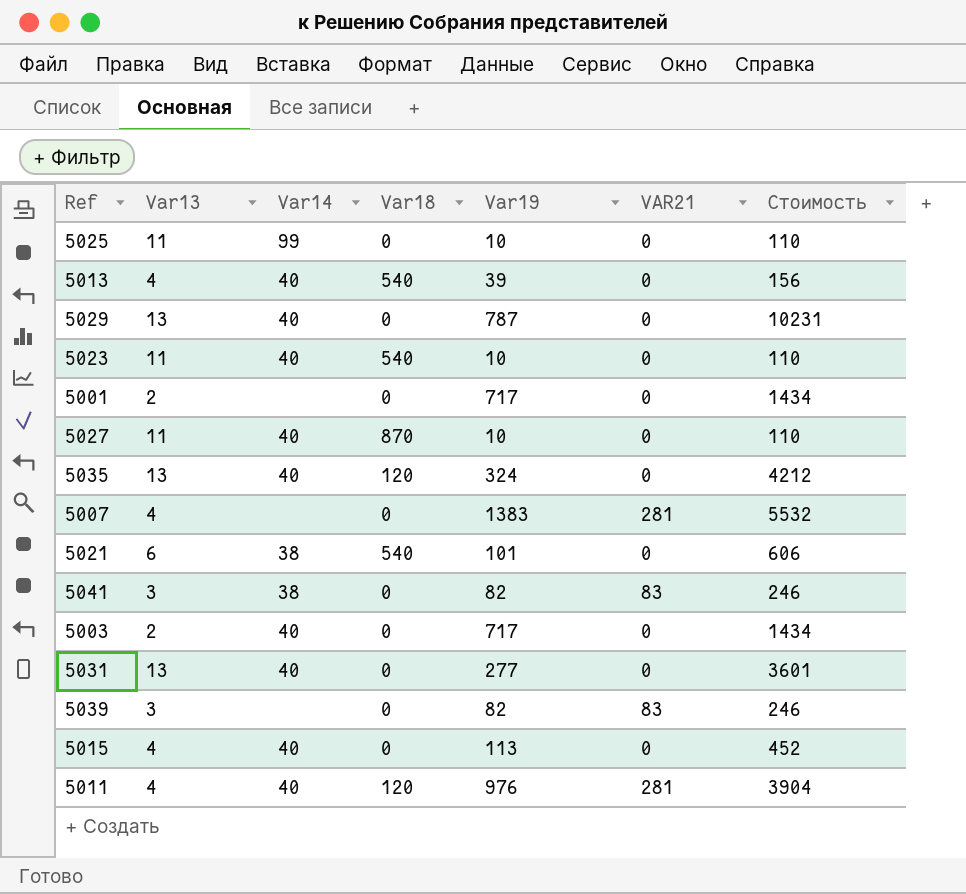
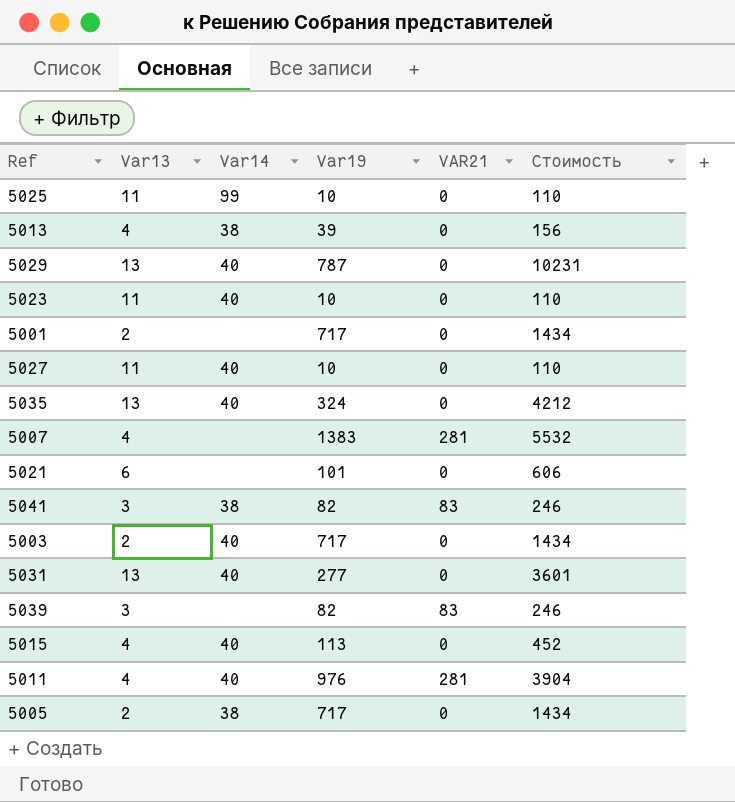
column Var18 | position: 4 -> none
5013 | Var14: 40 -> 38
5021 | Var14: 38 -> none
row 5005: none -> 2 | 38 | 717 | 0 | 1434

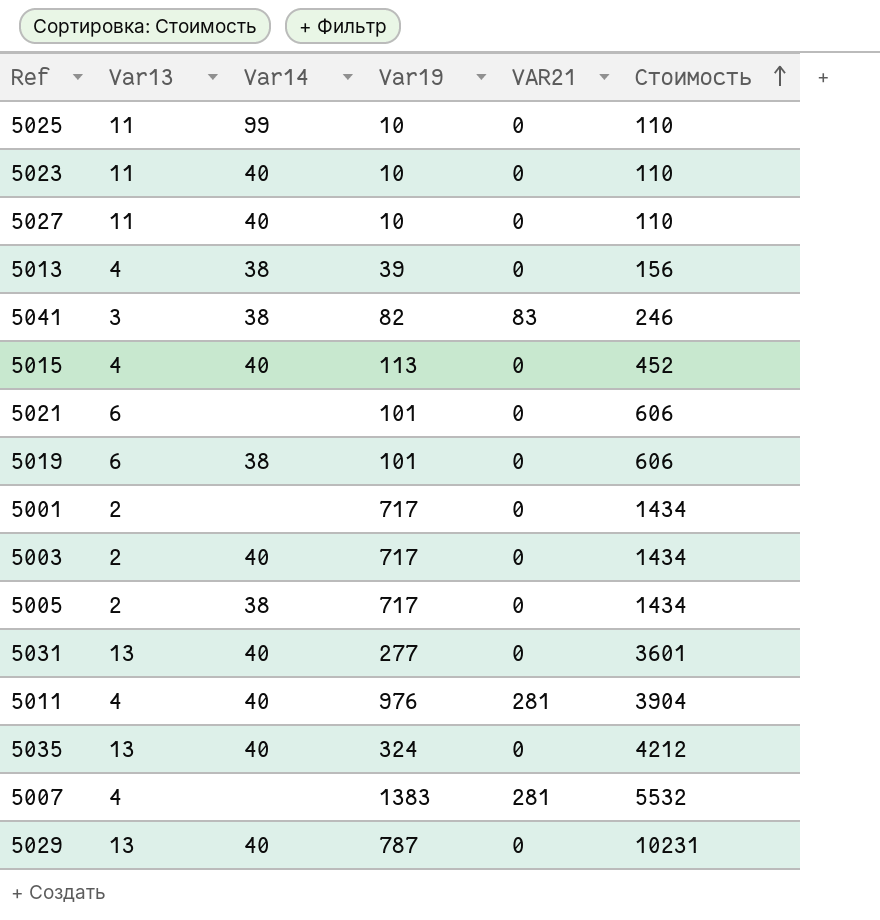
row order: none -> Стоимость ascending
row 5039: 3 | none | 82 | 83 | 246 -> none
row 5019: none -> 6 | 38 | 101 | 0 | 606

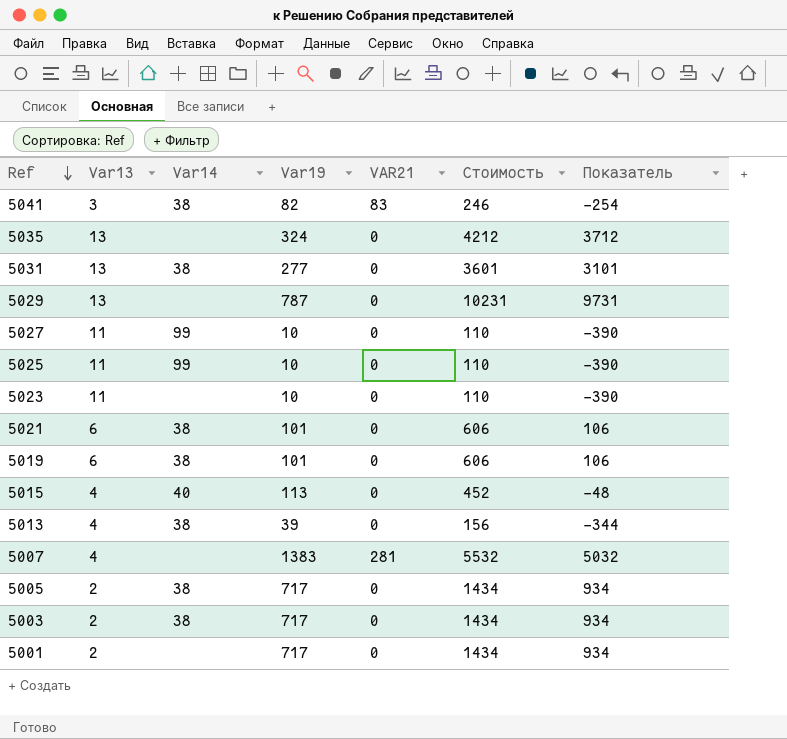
row order: Стоимость ascending -> Ref descending
column Показатель | formula: none -> [Стоимость] - 500
row 5011: 4 | 40 | 976 | 281 | 3904 -> none
5035 | Var14: 40 -> none
5031 | Var14: 40 -> 38
5029 | Var14: 40 -> none
5027 | Var14: 40 -> 99
5023 | Var14: 40 -> none
5021 | Var14: none -> 38
5003 | Var14: 40 -> 38

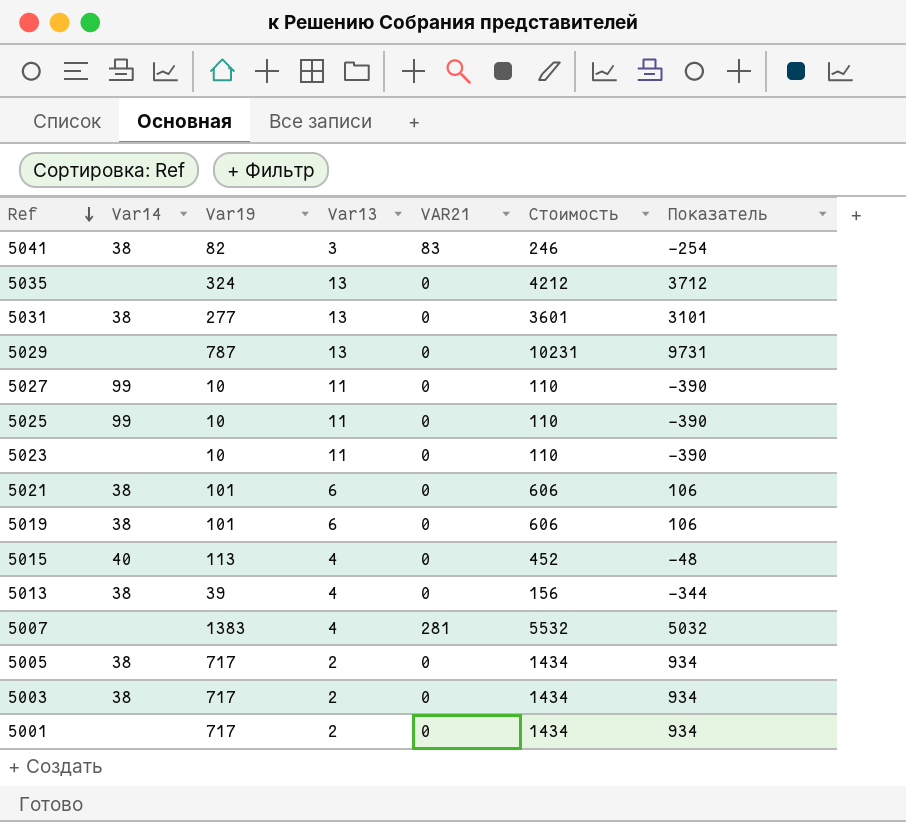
column Var13 | position: 2 -> 4

